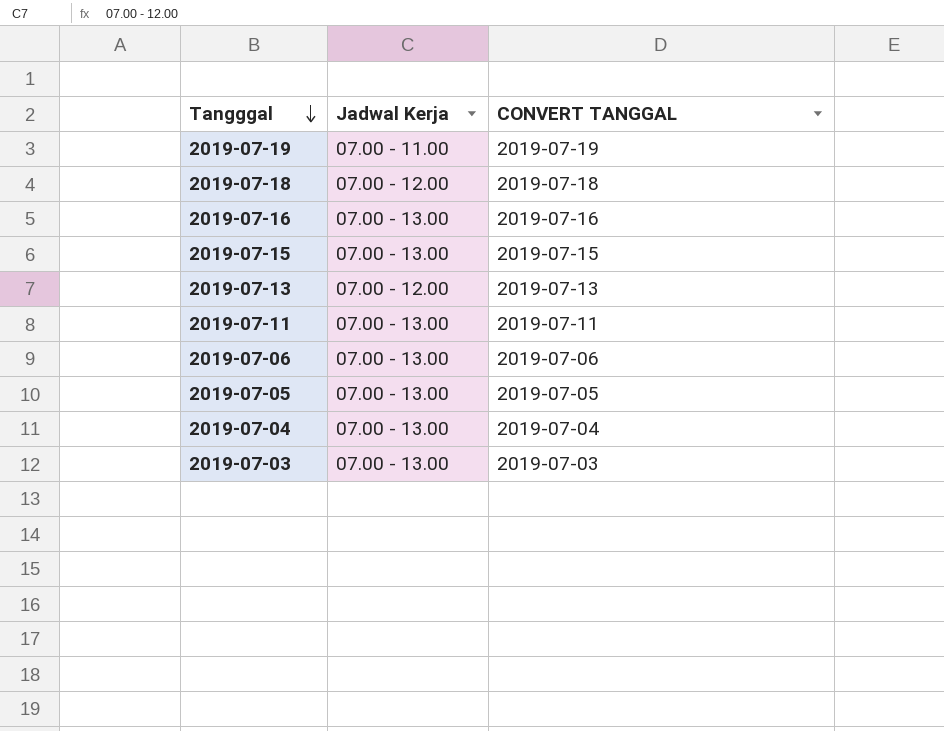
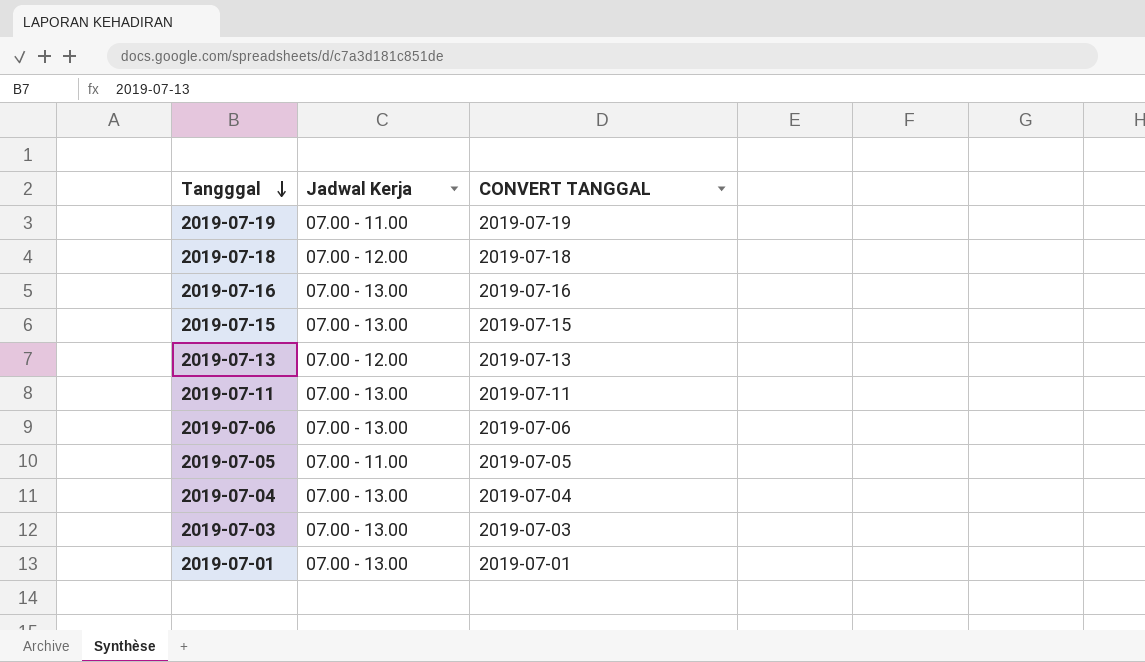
2019-07-05 | Jadwal Kerja: 07.00 - 13.00 -> 07.00 - 11.00
row 2019-07-01: none -> 07.00 - 13.00 | 2019-07-01

